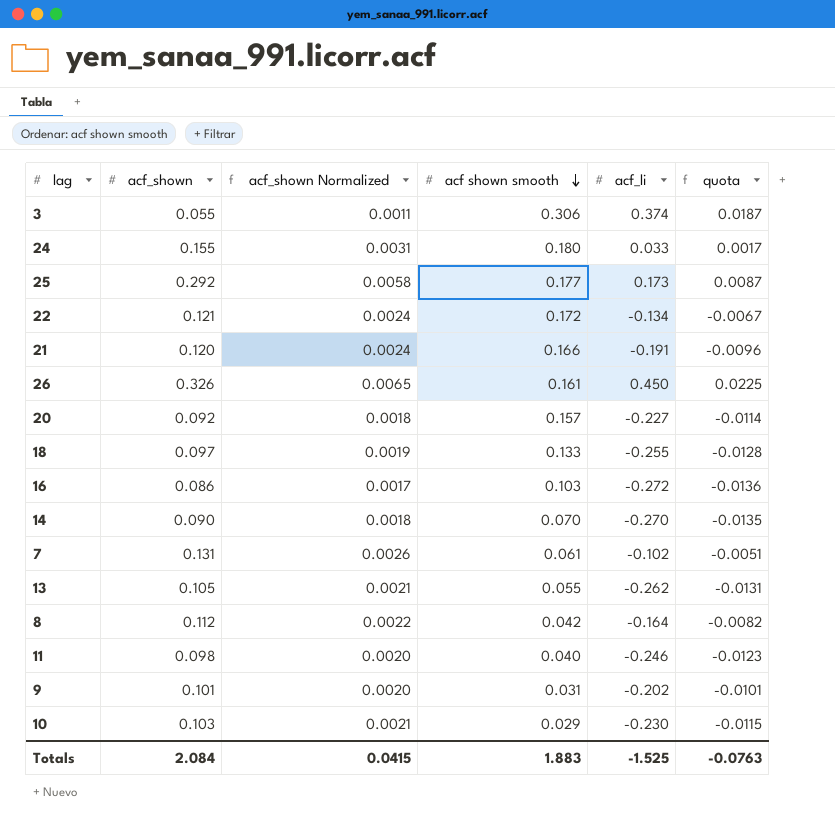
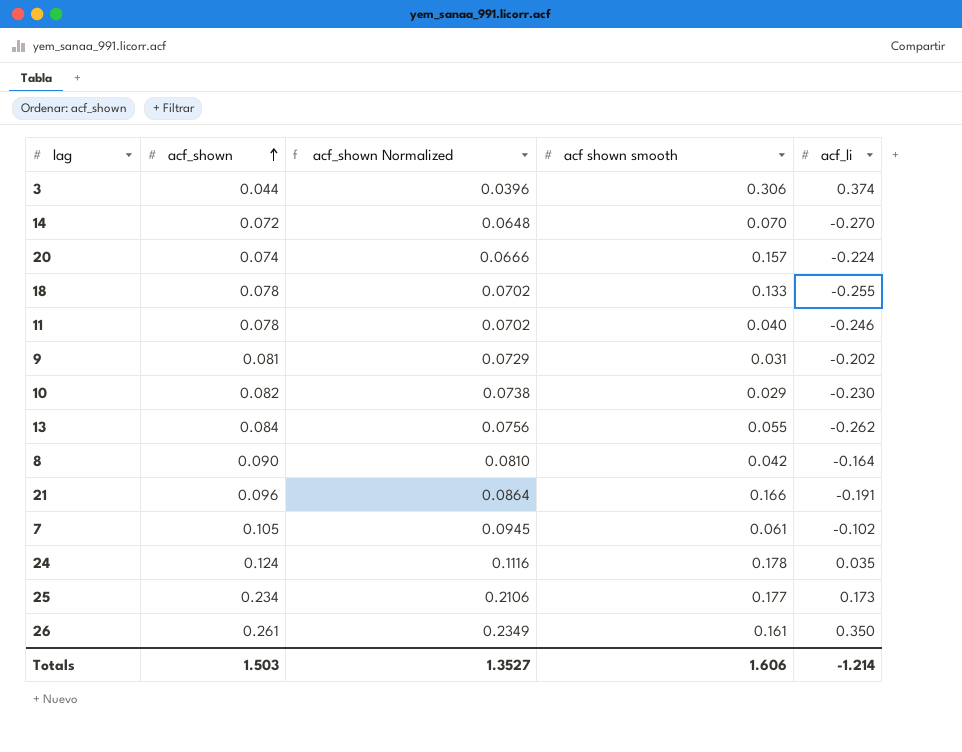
row order: acf shown smooth descending -> acf_shown ascending
column quota | formula: [acf_li] * 0.05 -> none
column acf_shown Normalized | formula: [acf_shown] * 0.02 -> [acf_shown] * 0.9
row 22: 0.121 | 0.0024 | 0.172 | -0.134 | -0.0067 -> none
row 16: 0.086 | 0.0017 | 0.103 | -0.272 | -0.0136 -> none
3 | acf_shown: 0.055 -> 0.044
14 | acf_shown: 0.090 -> 0.072
20 | acf_shown: 0.092 -> 0.074
20 | acf_li: -0.227 -> -0.224
18 | acf_shown: 0.097 -> 0.078
11 | acf_shown: 0.098 -> 0.078
9 | acf_shown: 0.101 -> 0.081
10 | acf_shown: 0.103 -> 0.082
13 | acf_shown: 0.105 -> 0.084
8 | acf_shown: 0.112 -> 0.090
21 | acf_shown: 0.120 -> 0.096
7 | acf_shown: 0.131 -> 0.105
24 | acf_shown: 0.155 -> 0.124
24 | acf shown smooth: 0.180 -> 0.178
24 | acf_li: 0.033 -> 0.035
25 | acf_shown: 0.292 -> 0.234
26 | acf_shown: 0.326 -> 0.261
26 | acf_li: 0.450 -> 0.350
Totals | acf_shown: 2.084 -> 1.503
Totals | acf_shown Normalized: 0.0415 -> 1.3527
Totals | acf shown smooth: 1.883 -> 1.606
Totals | acf_li: -1.525 -> -1.214

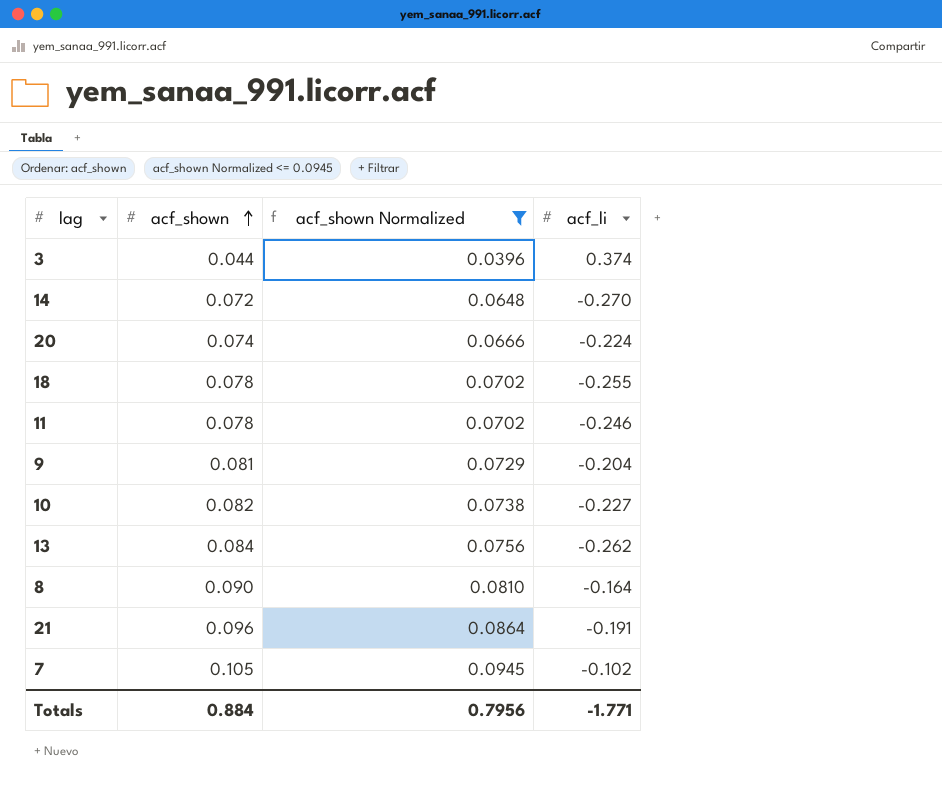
filter: none -> acf_shown Normalized <= 0.0945
column acf shown smooth | position: 4 -> none
9 | acf_li: -0.202 -> -0.204
10 | acf_li: -0.230 -> -0.227
Totals | acf_shown: 1.503 -> 0.884
Totals | acf_shown Normalized: 1.3527 -> 0.7956
Totals | acf_li: -1.214 -> -1.771

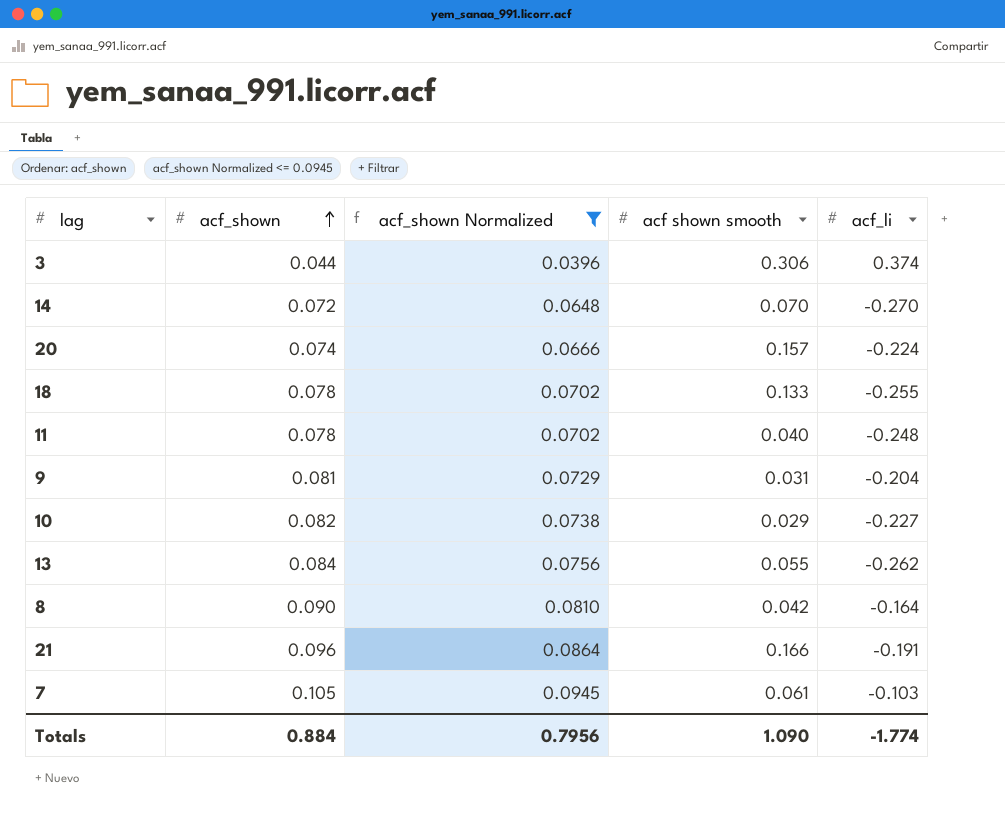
column acf shown smooth | position: none -> 4
11 | acf_li: -0.246 -> -0.248
7 | acf_li: -0.102 -> -0.103
Totals | acf_li: -1.771 -> -1.774

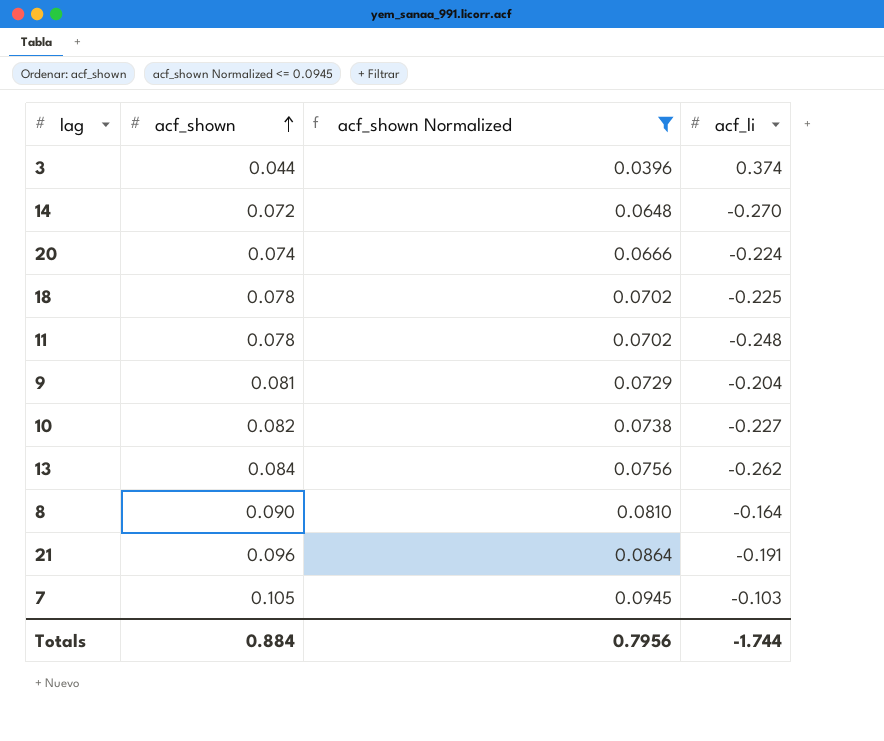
column acf shown smooth | position: 4 -> none
18 | acf_li: -0.255 -> -0.225
Totals | acf_li: -1.774 -> -1.744

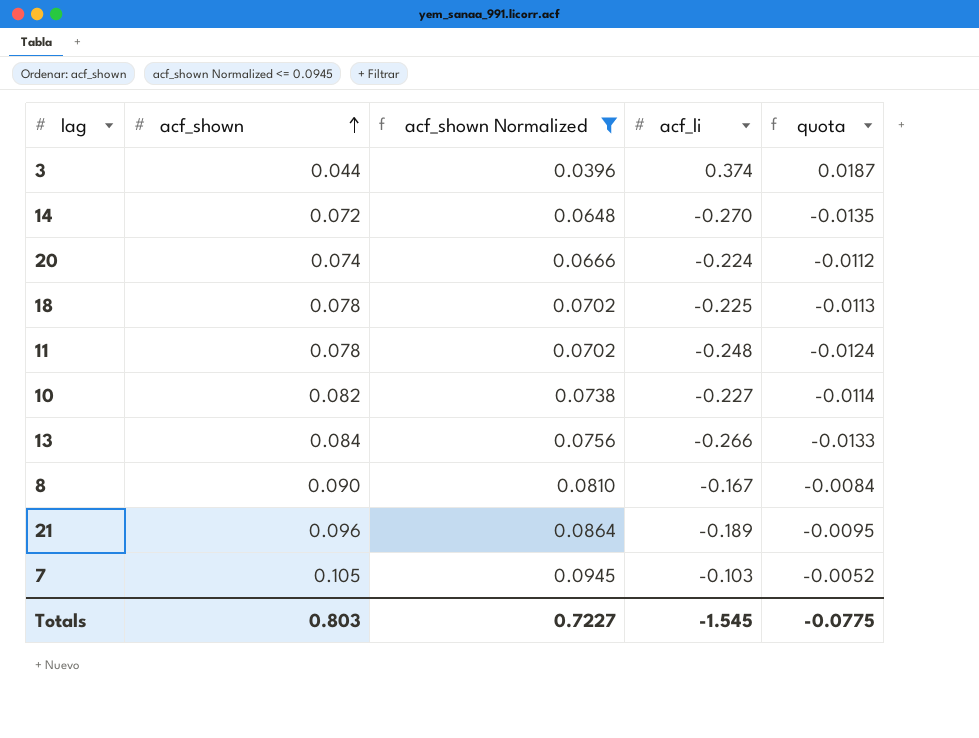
column quota | formula: none -> [acf_li] * 0.05
row 9: 0.081 | 0.0729 | -0.204 -> none
13 | acf_li: -0.262 -> -0.266
8 | acf_li: -0.164 -> -0.167
21 | acf_li: -0.191 -> -0.189
Totals | acf_shown: 0.884 -> 0.803
Totals | acf_shown Normalized: 0.7956 -> 0.7227
Totals | acf_li: -1.744 -> -1.545

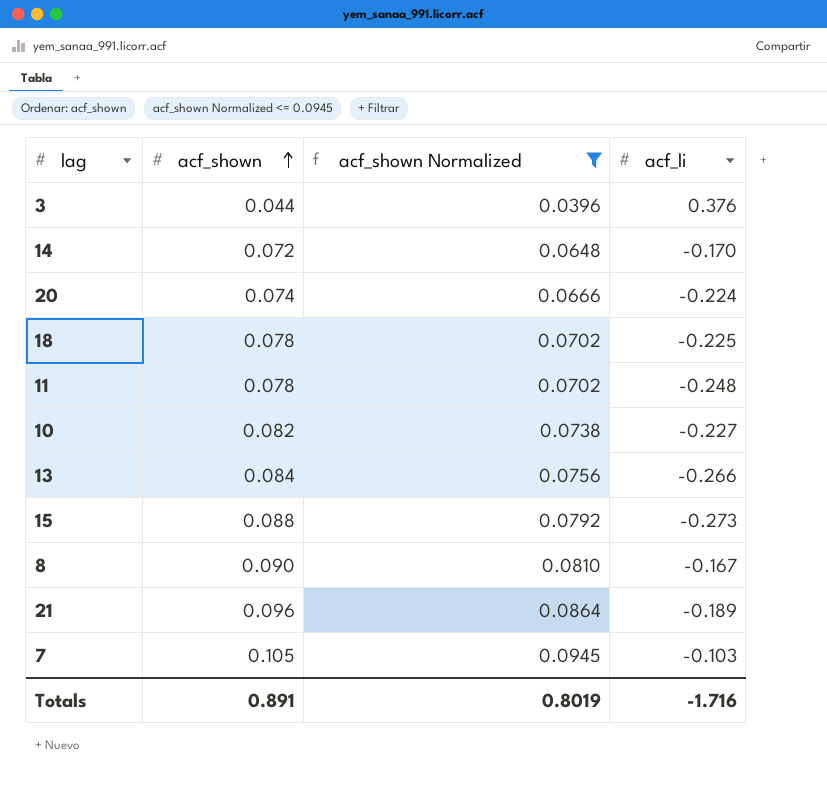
column quota | formula: [acf_li] * 0.05 -> none
3 | acf_li: 0.374 -> 0.376
14 | acf_li: -0.270 -> -0.170
row 15: none -> 0.088 | 0.0792 | -0.273
Totals | acf_shown: 0.803 -> 0.891
Totals | acf_shown Normalized: 0.7227 -> 0.8019
Totals | acf_li: -1.545 -> -1.716

